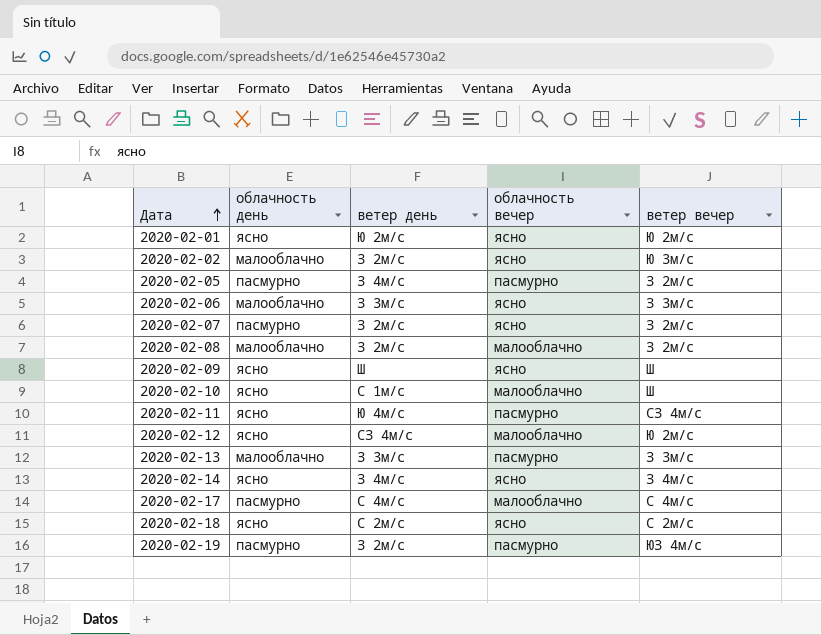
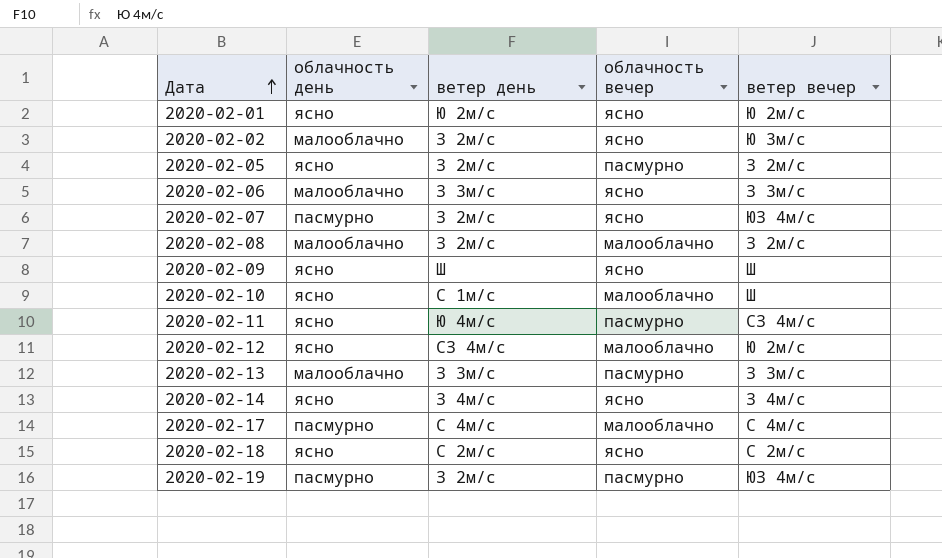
2020-02-05 | облачность день: пасмурно -> ясно
2020-02-05 | ветер день: З 4м/с -> З 2м/с
2020-02-07 | ветер вечер: З 2м/с -> ЮЗ 4м/с

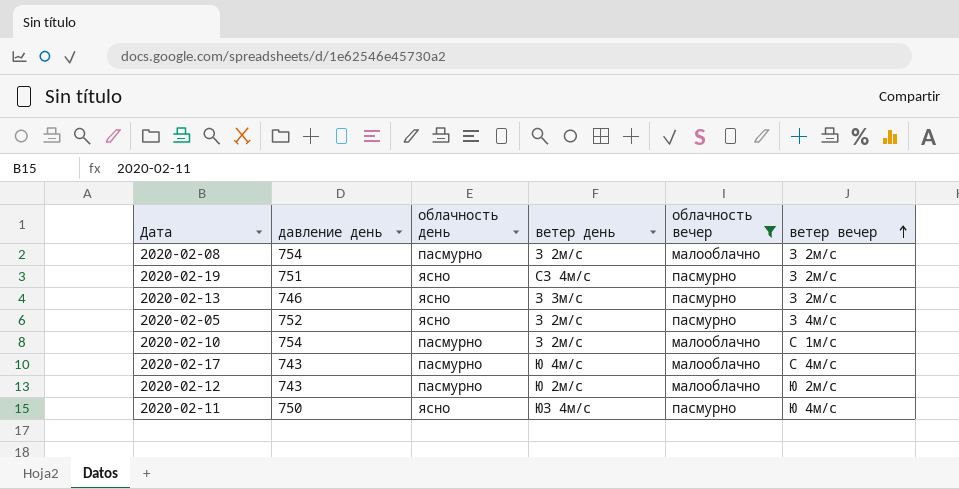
filter: none -> облачность вечер != ясно
row order: Дата ascending -> ветер вечер ascending
column давление день | position: none -> 2
2020-02-08 | облачность день: малооблачно -> пасмурно
2020-02-19 | облачность день: пасмурно -> ясно
2020-02-19 | ветер день: З 2м/с -> СЗ 4м/с
2020-02-19 | ветер вечер: ЮЗ 4м/с -> З 2м/с
2020-02-13 | облачность день: малооблачно -> ясно
2020-02-13 | ветер вечер: З 3м/с -> З 2м/с
2020-02-05 | ветер вечер: З 2м/с -> З 4м/с
2020-02-10 | облачность день: ясно -> пасмурно
2020-02-10 | ветер день: С 1м/с -> З 2м/с
2020-02-10 | ветер вечер: Ш -> С 1м/с
2020-02-17 | ветер день: С 4м/с -> Ю 4м/с
2020-02-12 | облачность день: ясно -> пасмурно
2020-02-12 | ветер день: СЗ 4м/с -> Ю 2м/с
2020-02-11 | ветер день: Ю 4м/с -> ЮЗ 4м/с
2020-02-11 | ветер вечер: СЗ 4м/с -> Ю 4м/с

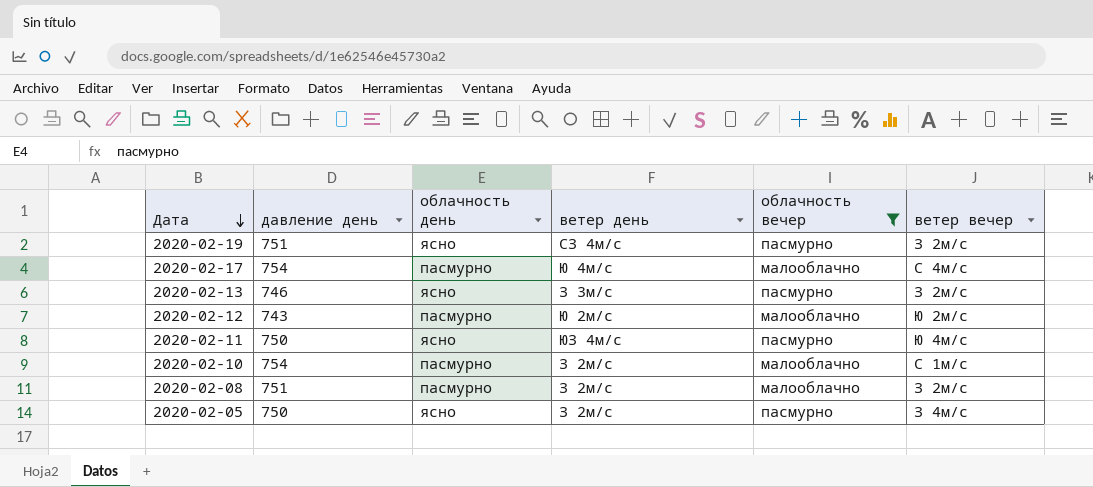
row order: ветер вечер ascending -> Дата descending
2020-02-17 | давление день: 743 -> 754
2020-02-08 | давление день: 754 -> 751
2020-02-05 | давление день: 752 -> 750

